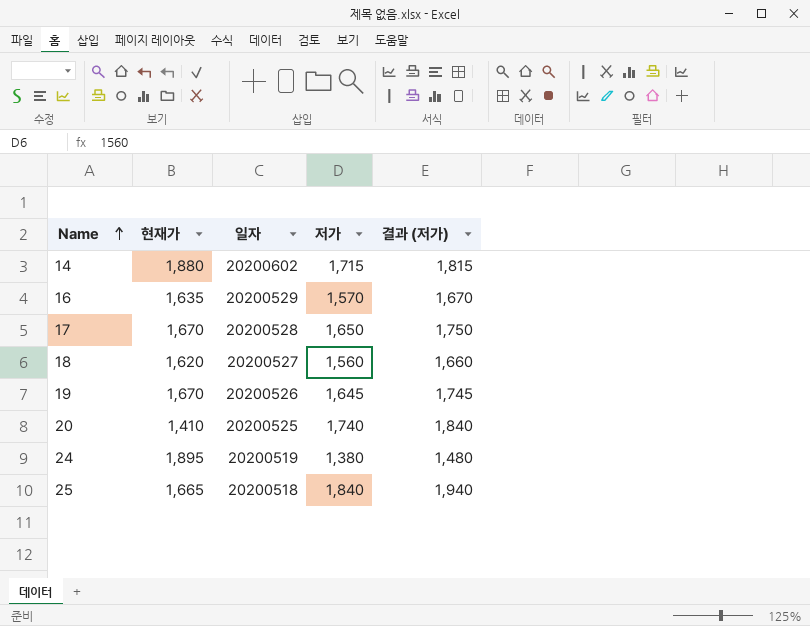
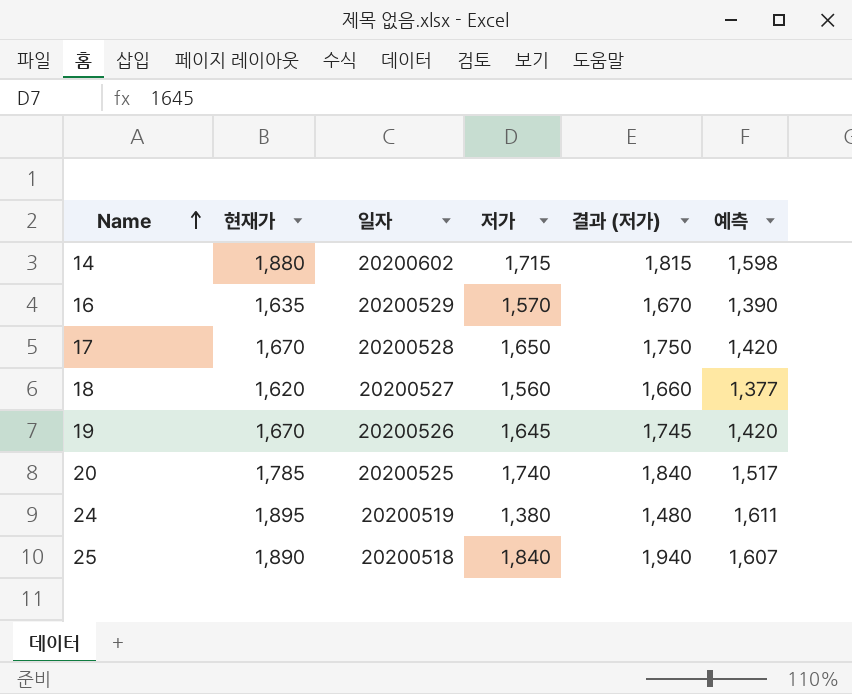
column 예측 | formula: none -> [현재가] * 0.85
20 | 현재가: 1,410 -> 1,785
25 | 현재가: 1,665 -> 1,890

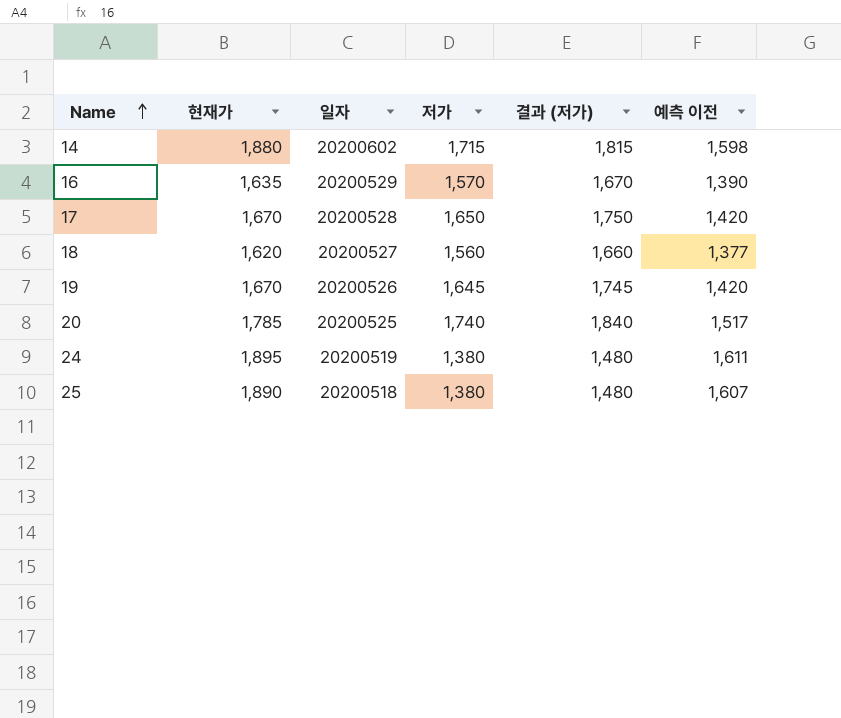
column name: 예측 -> 예측 이전
25 | 저가: 1,840 -> 1,380
25 | 결과 (저가): 1,940 -> 1,480

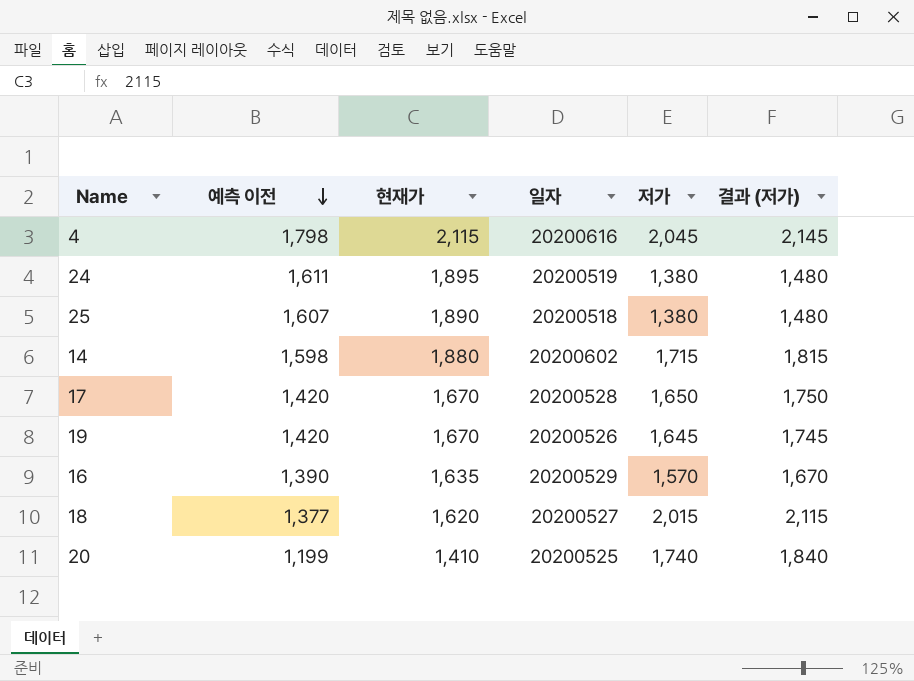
row order: Name ascending -> 예측 이전 descending
column 예측 이전 | position: 6 -> 2
row 4: none -> 1,798 | 2,115 | 20200616 | 2,045 | 2,145
18 | 저가: 1,560 -> 2,015
18 | 결과 (저가): 1,660 -> 2,115
20 | 예측 이전: 1,517 -> 1,199
20 | 현재가: 1,785 -> 1,410

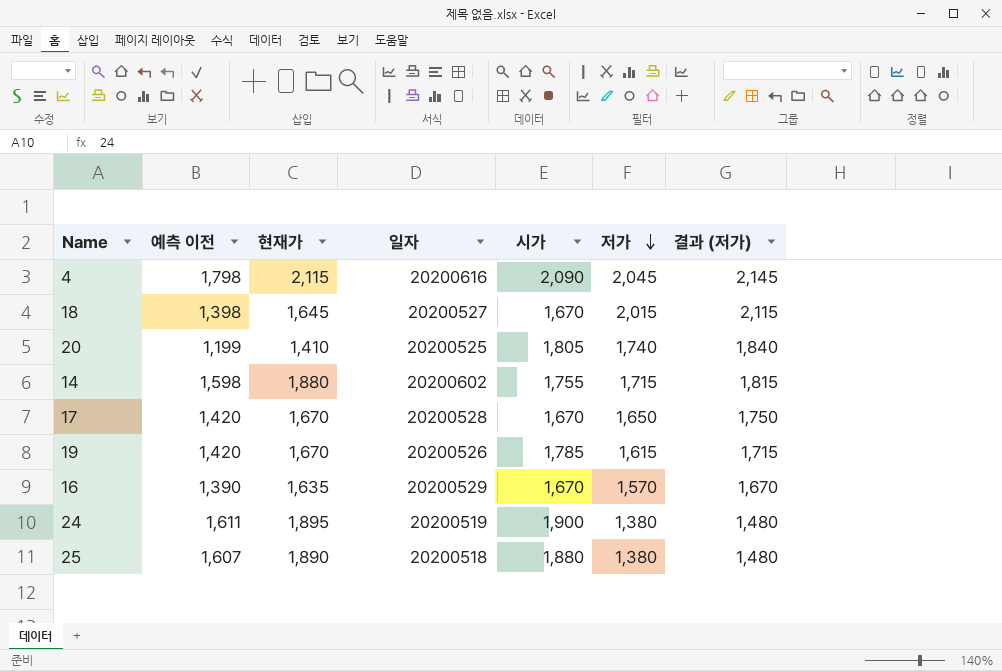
row order: 예측 이전 descending -> 저가 descending
column 시가 | position: none -> 5
18 | 예측 이전: 1,377 -> 1,398
18 | 현재가: 1,620 -> 1,645
19 | 저가: 1,645 -> 1,615
19 | 결과 (저가): 1,745 -> 1,715

